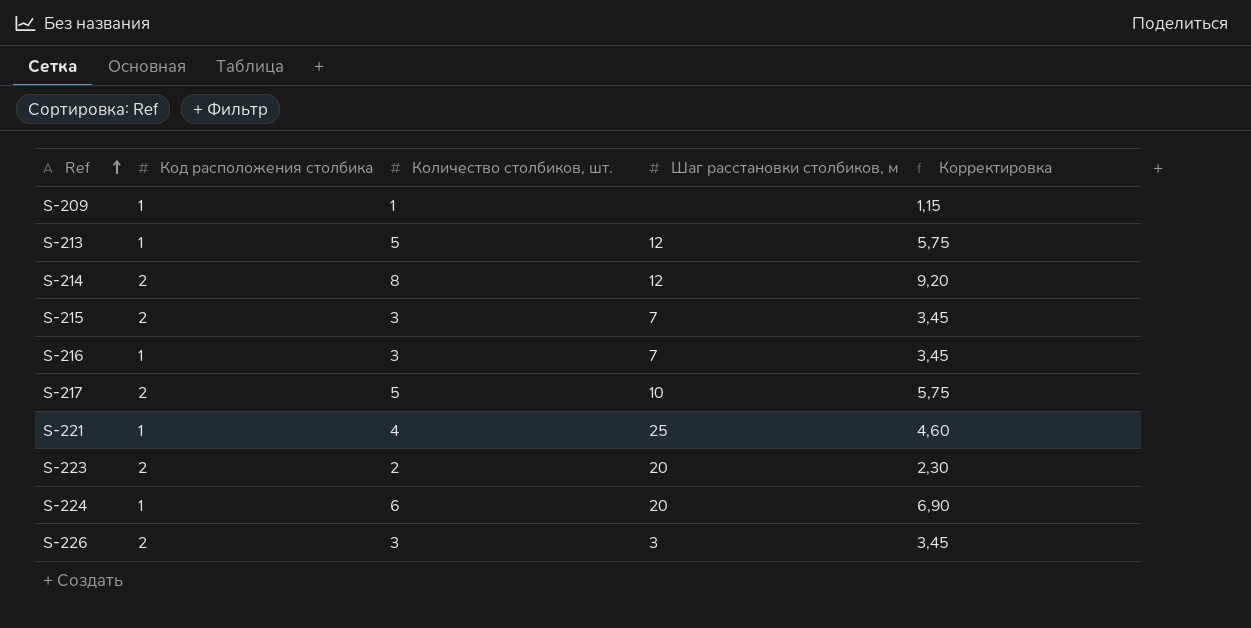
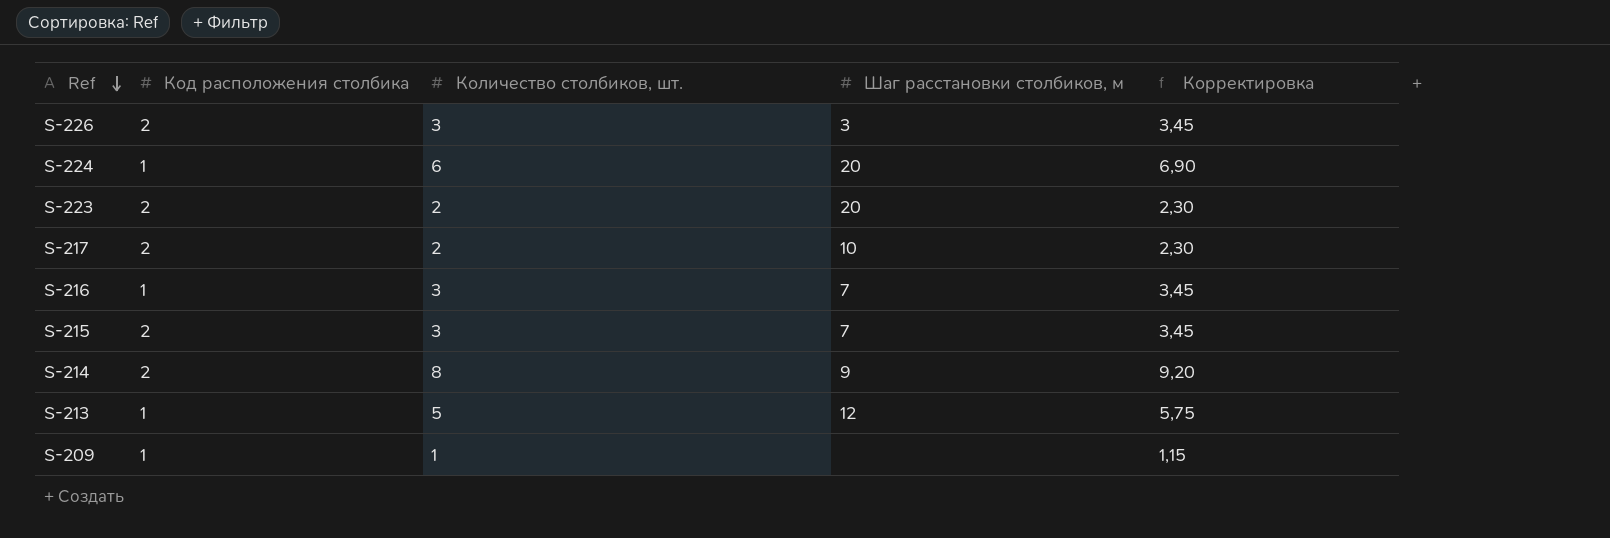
row order: Ref ascending -> Ref descending
row S-221: 1 | 4 | 25 | 4,60 -> none
S-217 | Количество столбиков, шт.: 5 -> 2
S-217 | Корректировка: 5,75 -> 2,30
S-214 | Шаг расстановки столбиков, м: 12 -> 9

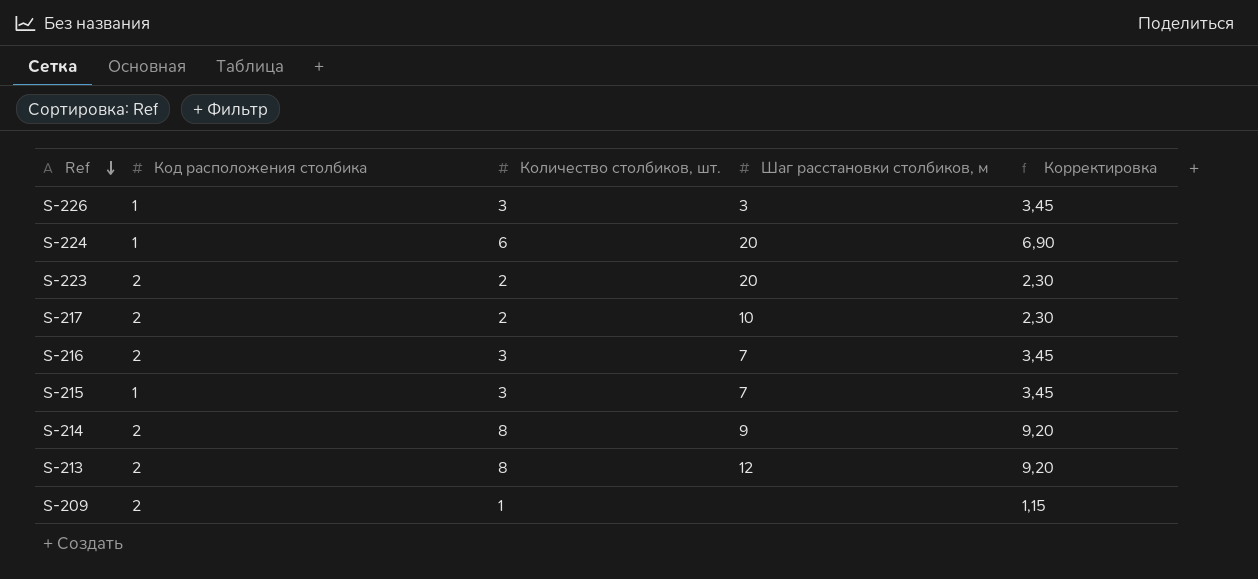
S-226 | Код расположения столбика: 2 -> 1
S-216 | Код расположения столбика: 1 -> 2
S-215 | Код расположения столбика: 2 -> 1
S-213 | Код расположения столбика: 1 -> 2
S-213 | Количество столбиков, шт.: 5 -> 8
S-213 | Корректировка: 5,75 -> 9,20
S-209 | Код расположения столбика: 1 -> 2

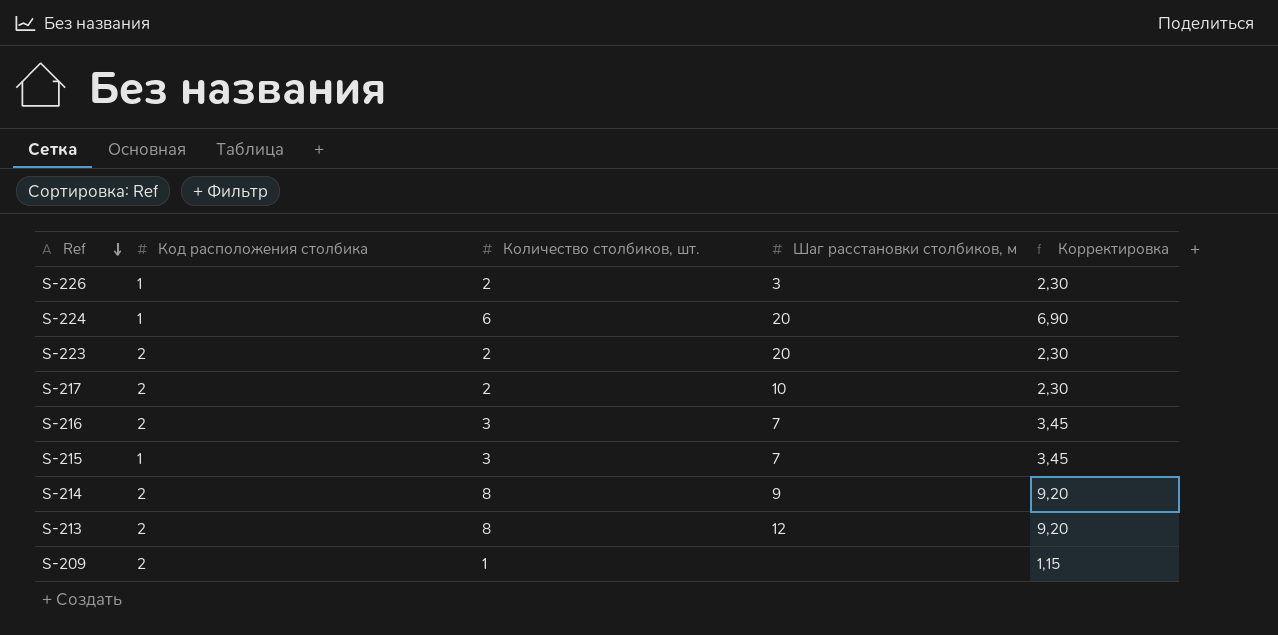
S-226 | Количество столбиков, шт.: 3 -> 2
S-226 | Корректировка: 3,45 -> 2,30

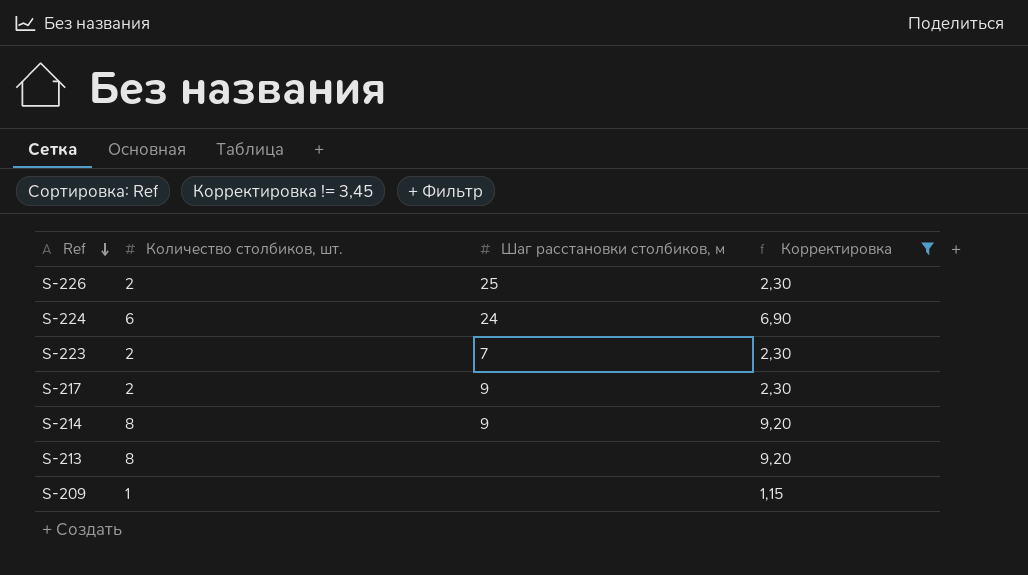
filter: none -> Корректировка != 3,45
column Код расположения столбика | position: 2 -> none
S-226 | Шаг расстановки столбиков, м: 3 -> 25
S-224 | Шаг расстановки столбиков, м: 20 -> 24
S-223 | Шаг расстановки столбиков, м: 20 -> 7
S-217 | Шаг расстановки столбиков, м: 10 -> 9
S-213 | Шаг расстановки столбиков, м: 12 -> none

